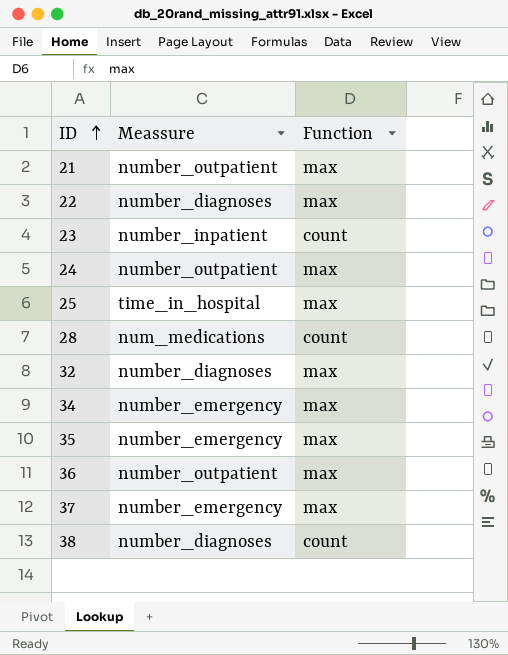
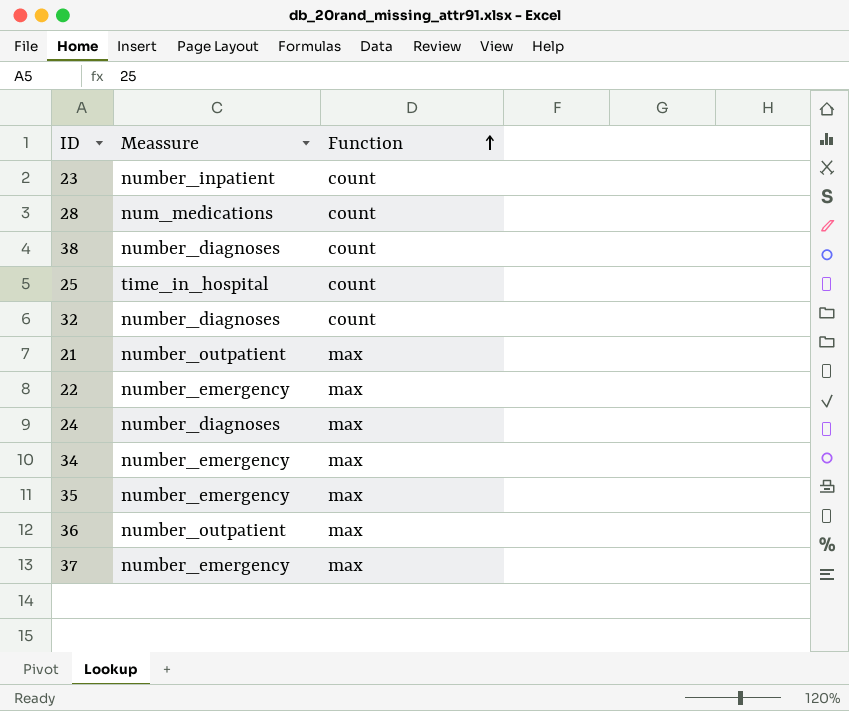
row order: ID ascending -> Function ascending
25 | Function: max -> count
32 | Function: max -> count
22 | Meassure: number_diagnoses -> number_emergency
24 | Meassure: number_outpatient -> number_diagnoses

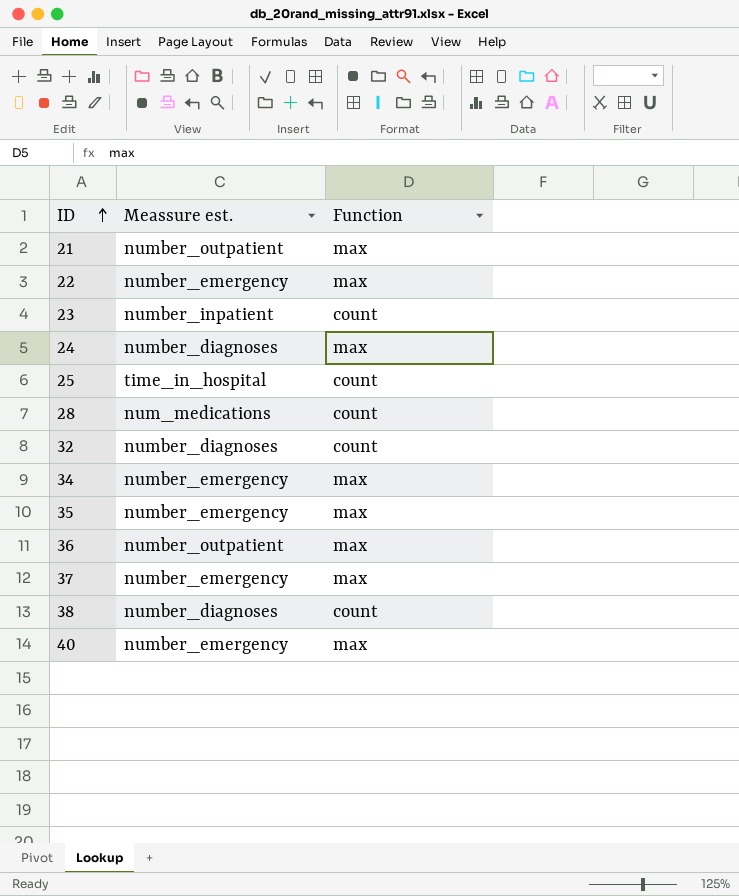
row order: Function ascending -> ID ascending
column name: Meassure -> Meassure est.
row 40: none -> number_emergency | max

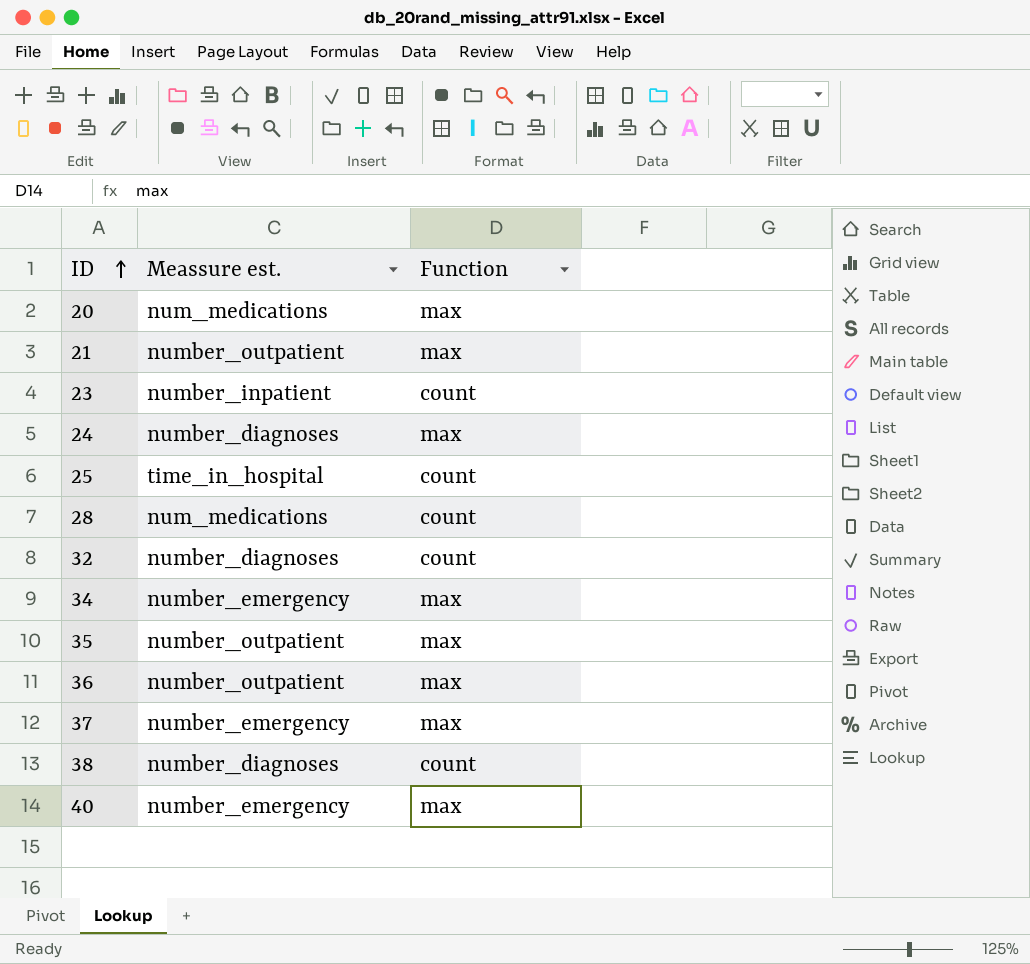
row 22: number_emergency | max -> none
row 20: none -> num_medications | max
35 | Meassure est.: number_emergency -> number_outpatient

